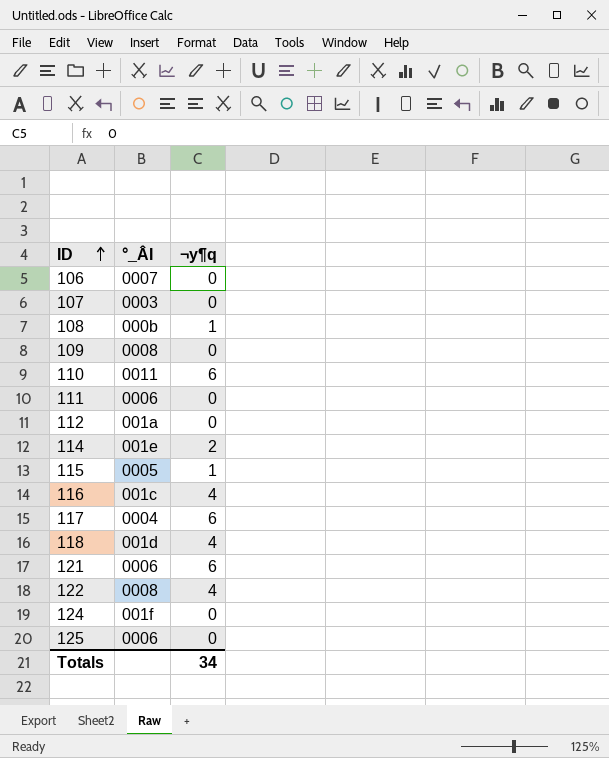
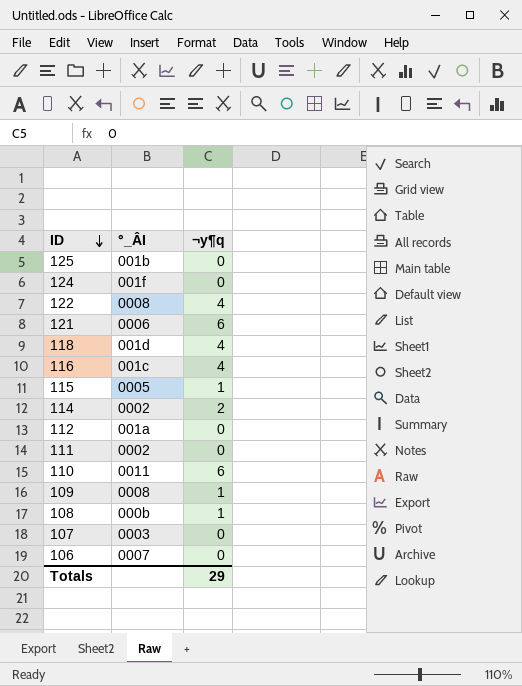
row order: ID ascending -> ID descending
row 117: 0004 | 6 -> none
125 | °_ÂI: 0006 -> 001b
114 | °_ÂI: 001e -> 0002
111 | °_ÂI: 0006 -> 0002
109 | ¬y¶q: 0 -> 1
Totals | ¬y¶q: 34 -> 29

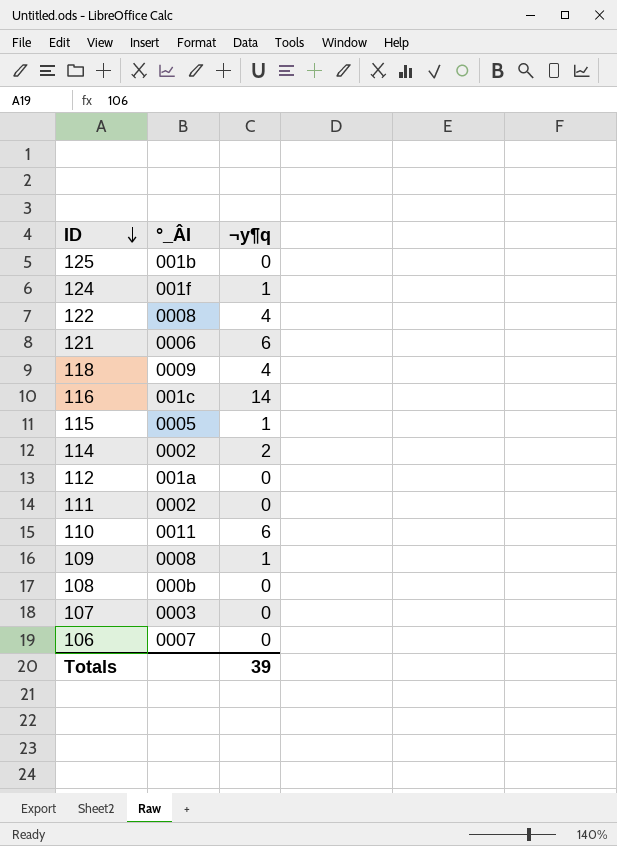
124 | ¬y¶q: 0 -> 1
118 | °_ÂI: 001d -> 0009
116 | ¬y¶q: 4 -> 14
108 | ¬y¶q: 1 -> 0
Totals | ¬y¶q: 29 -> 39

